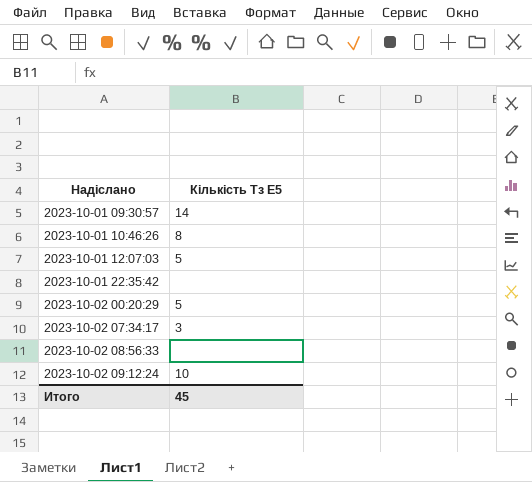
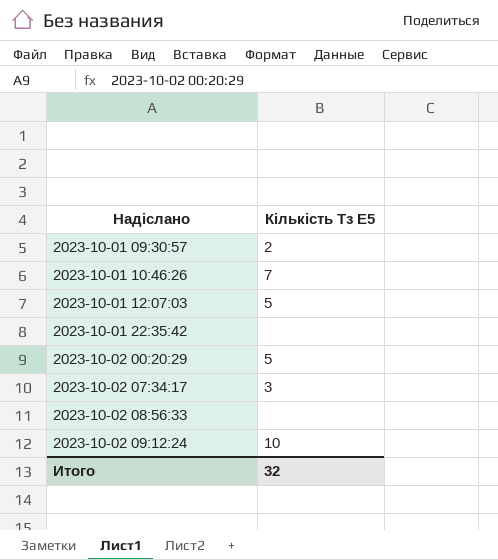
2023-10-01 09:30:57 | Кількість Тз E5: 14 -> 2
2023-10-01 10:46:26 | Кількість Тз E5: 8 -> 7
Итого | Кількість Тз E5: 45 -> 32

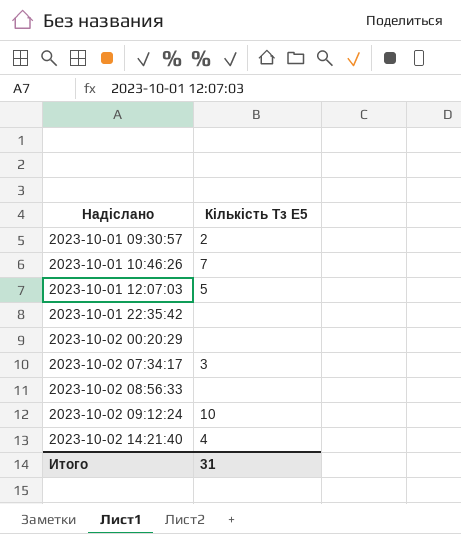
2023-10-02 00:20:29 | Кількість Тз E5: 5 -> none
row 2023-10-02 14:21:40: none -> 4
Итого | Кількість Тз E5: 32 -> 31

